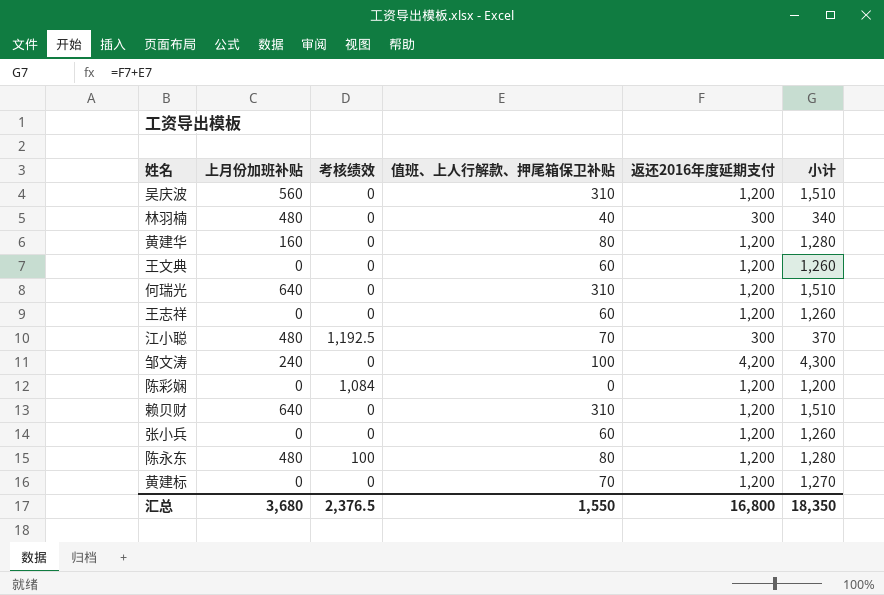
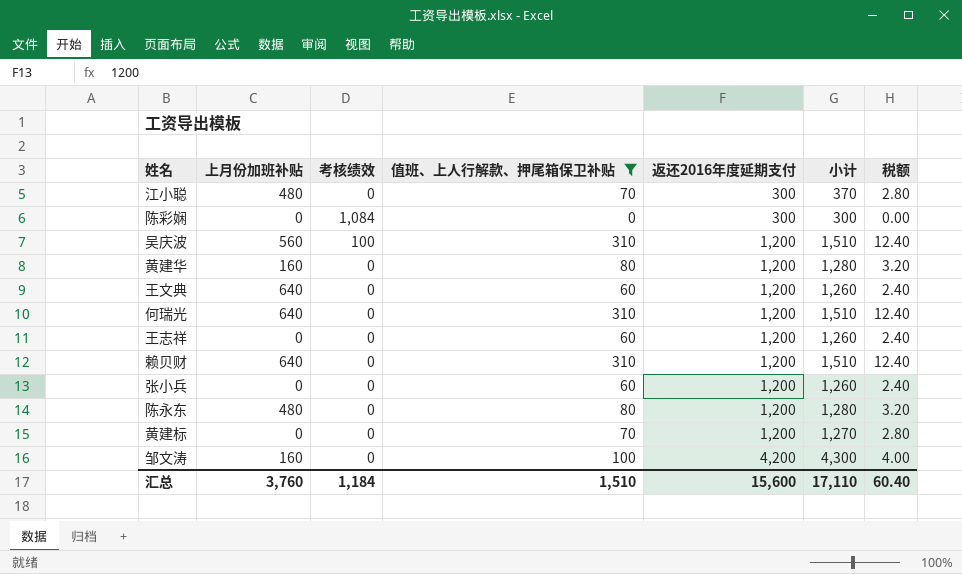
filter: none -> 值班、上人行解款、押尾箱保卫补贴 != 40
row order: none -> 返还2016年度延期支付 ascending
column 税额 | formula: none -> [值班、上人行解款、押尾箱保卫补贴] * 0.04
江小聪 | 考核绩效: 1,192.5 -> 0
陈彩娴 | 返还2016年度延期支付: 1,200 -> 300
陈彩娴 | 小计: 1,200 -> 300
吴庆波 | 考核绩效: 0 -> 100
王文典 | 上月份加班补贴: 0 -> 640
陈永东 | 考核绩效: 100 -> 0
邹文涛 | 上月份加班补贴: 240 -> 160
汇总 | 上月份加班补贴: 3,680 -> 3,760
汇总 | 考核绩效: 2,376.5 -> 1,184
汇总 | 值班、上人行解款、押尾箱保卫补贴: 1,550 -> 1,510
汇总 | 返还2016年度延期支付: 16,800 -> 15,600
汇总 | 小计: 18,350 -> 17,110

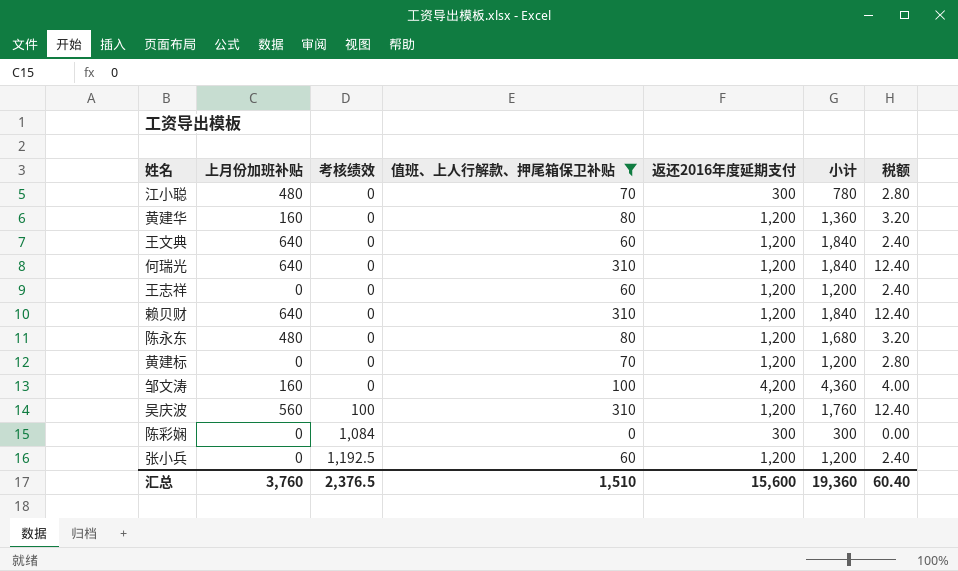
row order: 返还2016年度延期支付 ascending -> 考核绩效 ascending
column 小计 | formula: [值班、上人行解款、押尾箱保卫补贴] + [返还2016年度延期支付] -> [上月份加班补贴] + [返还2016年度延期支付]
张小兵 | 考核绩效: 0 -> 1,192.5
汇总 | 考核绩效: 1,184 -> 2,376.5
汇总 | 小计: 17,110 -> 19,360

